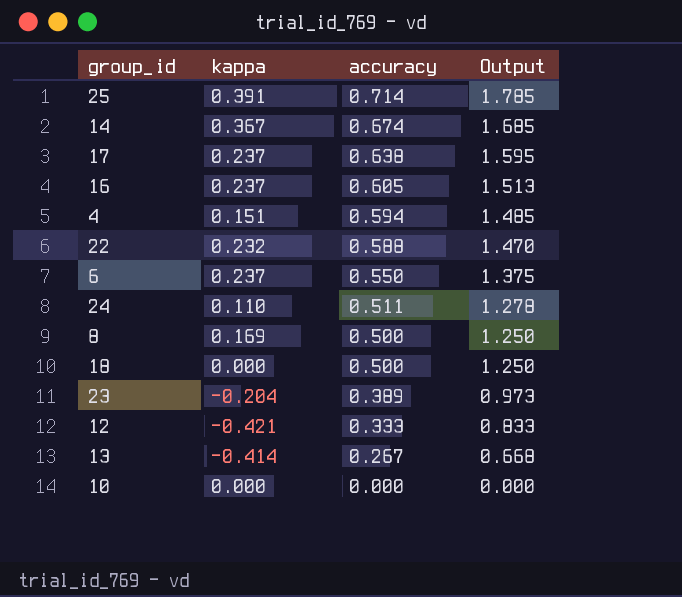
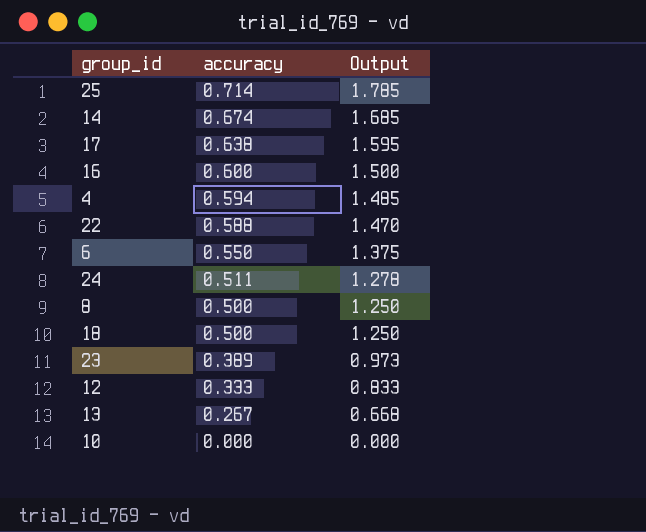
column kappa | position: 2 -> none
16 | accuracy: 0.605 -> 0.600
16 | Output: 1.513 -> 1.500

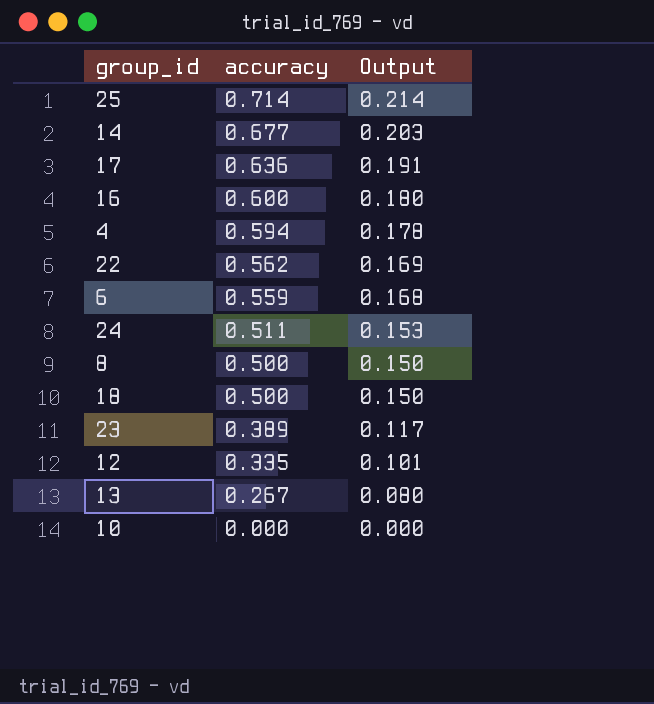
column Output | formula: [accuracy] * 2.5 -> [accuracy] * 0.3
14 | accuracy: 0.674 -> 0.677
17 | accuracy: 0.638 -> 0.636
22 | accuracy: 0.588 -> 0.562
6 | accuracy: 0.550 -> 0.559
12 | accuracy: 0.333 -> 0.335

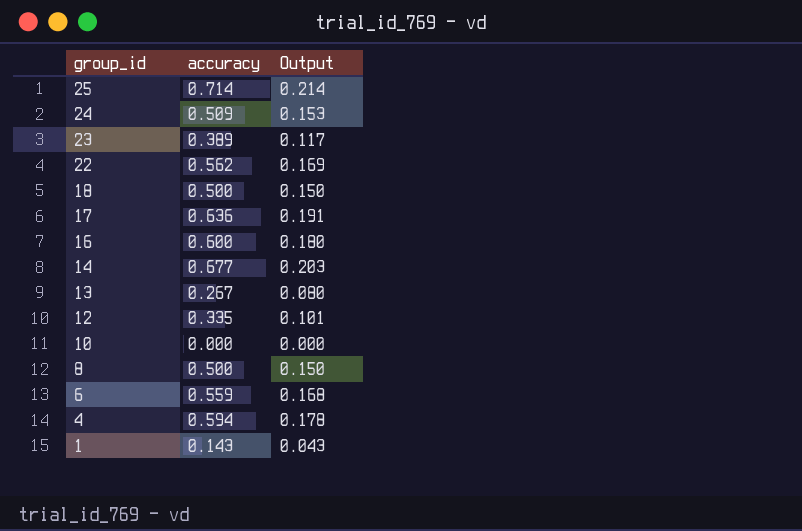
row order: accuracy descending -> group_id descending
24 | accuracy: 0.511 -> 0.509
row 1: none -> 0.143 | 0.043

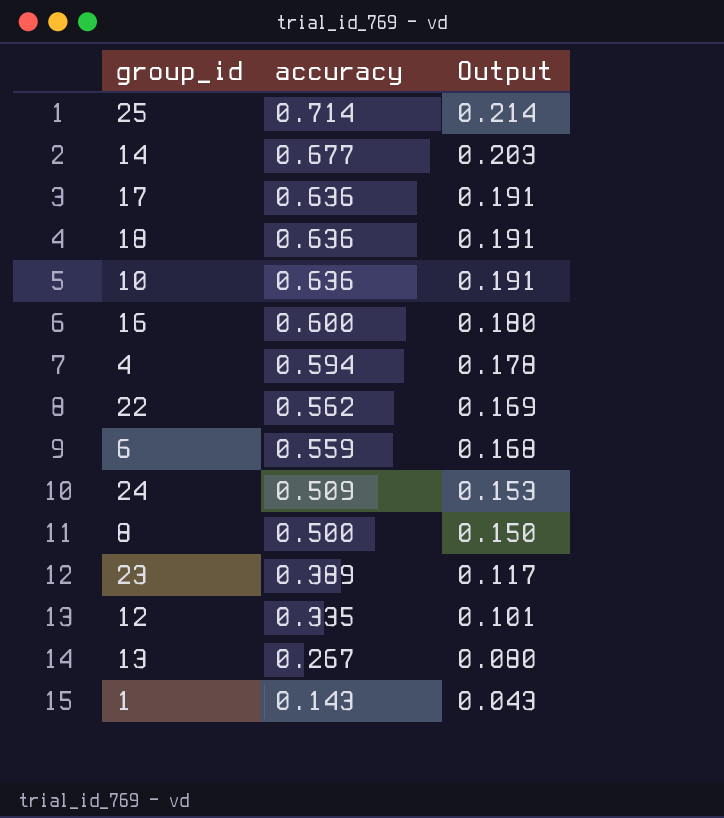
row order: group_id descending -> accuracy descending
18 | accuracy: 0.500 -> 0.636
18 | Output: 0.150 -> 0.191
10 | accuracy: 0.000 -> 0.636
10 | Output: 0.000 -> 0.191

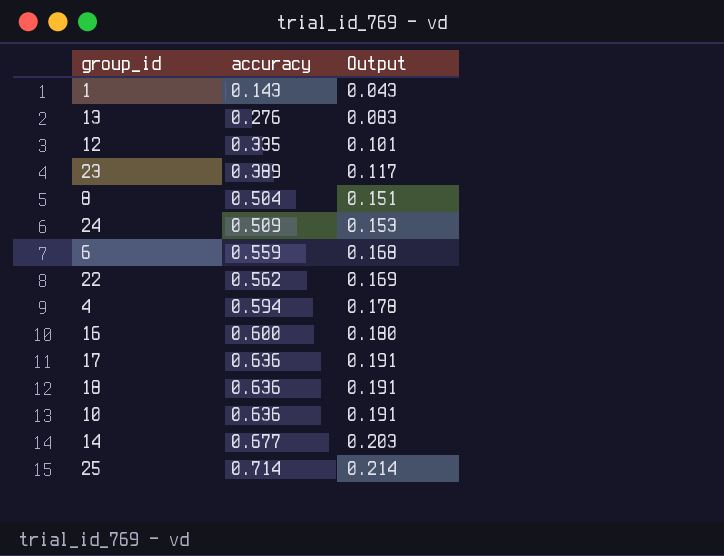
row order: accuracy descending -> accuracy ascending
13 | accuracy: 0.267 -> 0.276
13 | Output: 0.080 -> 0.083
8 | accuracy: 0.500 -> 0.504
8 | Output: 0.150 -> 0.151

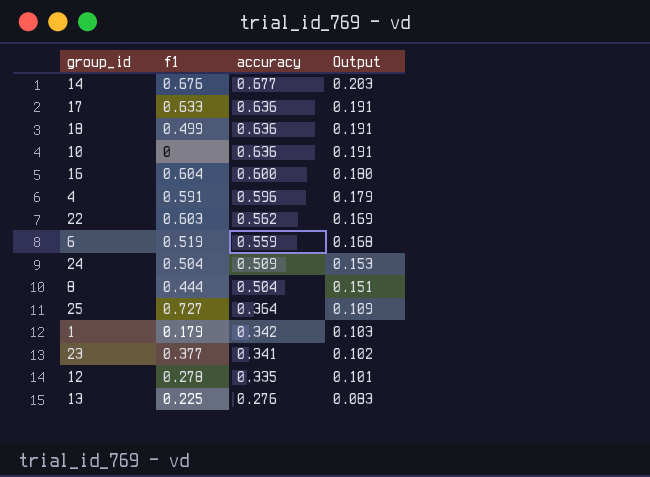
row order: accuracy ascending -> accuracy descending
column f1 | position: none -> 2
4 | accuracy: 0.594 -> 0.596
4 | Output: 0.178 -> 0.179
25 | accuracy: 0.714 -> 0.364
25 | Output: 0.214 -> 0.109
1 | accuracy: 0.143 -> 0.342
1 | Output: 0.043 -> 0.103
23 | accuracy: 0.389 -> 0.341
23 | Output: 0.117 -> 0.102

